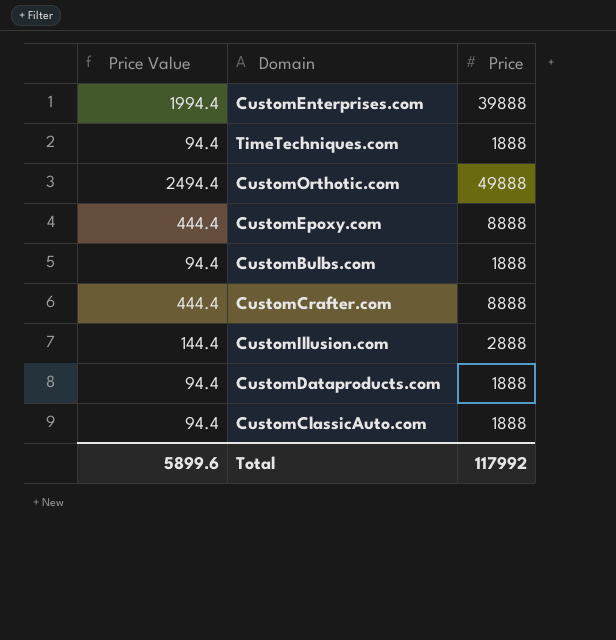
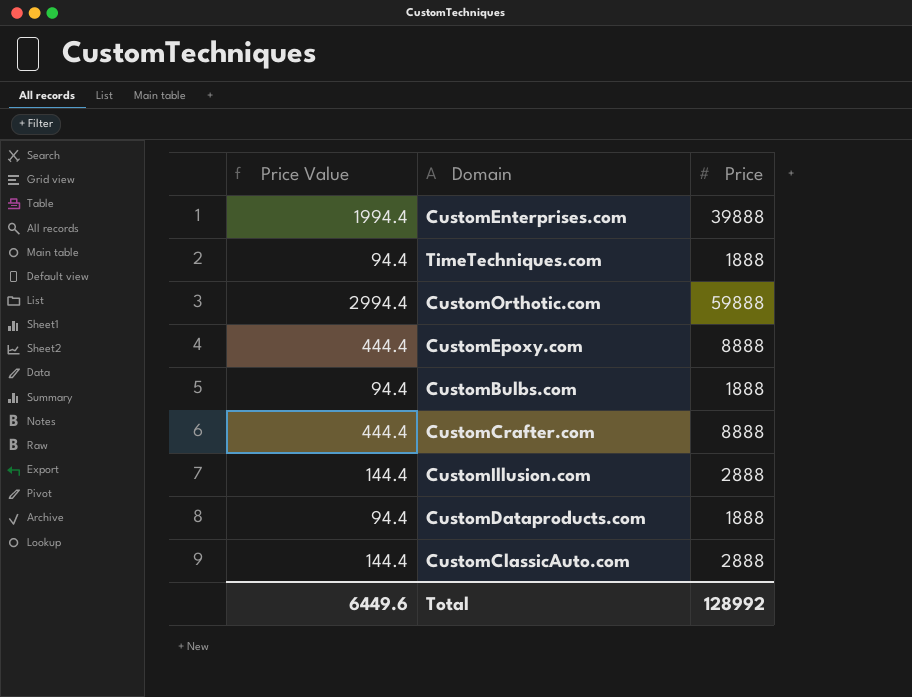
CustomOrthotic.com | Price Value: 2494.4 -> 2994.4
CustomOrthotic.com | Price: 49888 -> 59888
CustomClassicAuto.com | Price Value: 94.4 -> 144.4
CustomClassicAuto.com | Price: 1888 -> 2888
Total | Price Value: 5899.6 -> 6449.6
Total | Price: 117992 -> 128992

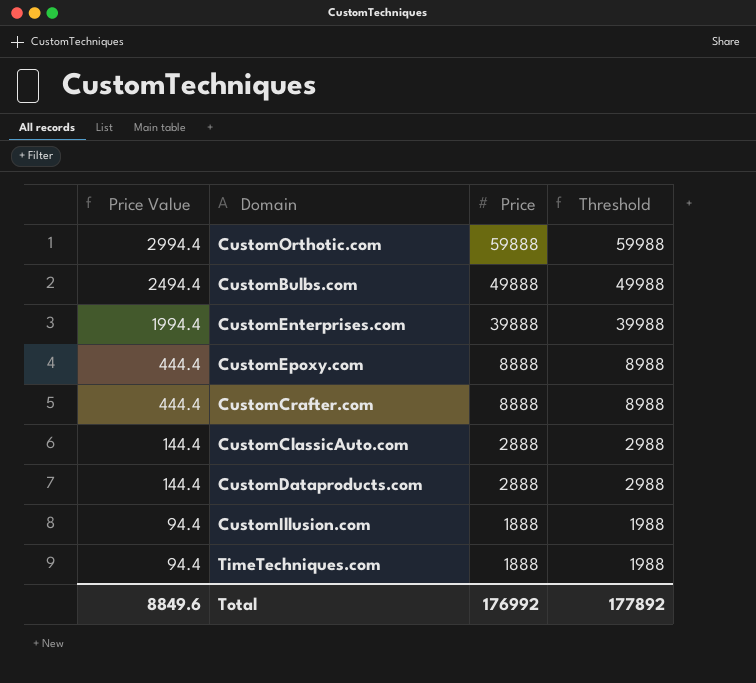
row order: none -> Price Value descending
column Threshold | formula: none -> [Price] + 100
CustomBulbs.com | Price Value: 94.4 -> 2494.4
CustomBulbs.com | Price: 1888 -> 49888
CustomDataproducts.com | Price Value: 94.4 -> 144.4
CustomDataproducts.com | Price: 1888 -> 2888
CustomIllusion.com | Price Value: 144.4 -> 94.4
CustomIllusion.com | Price: 2888 -> 1888
Total | Price Value: 6449.6 -> 8849.6
Total | Price: 128992 -> 176992

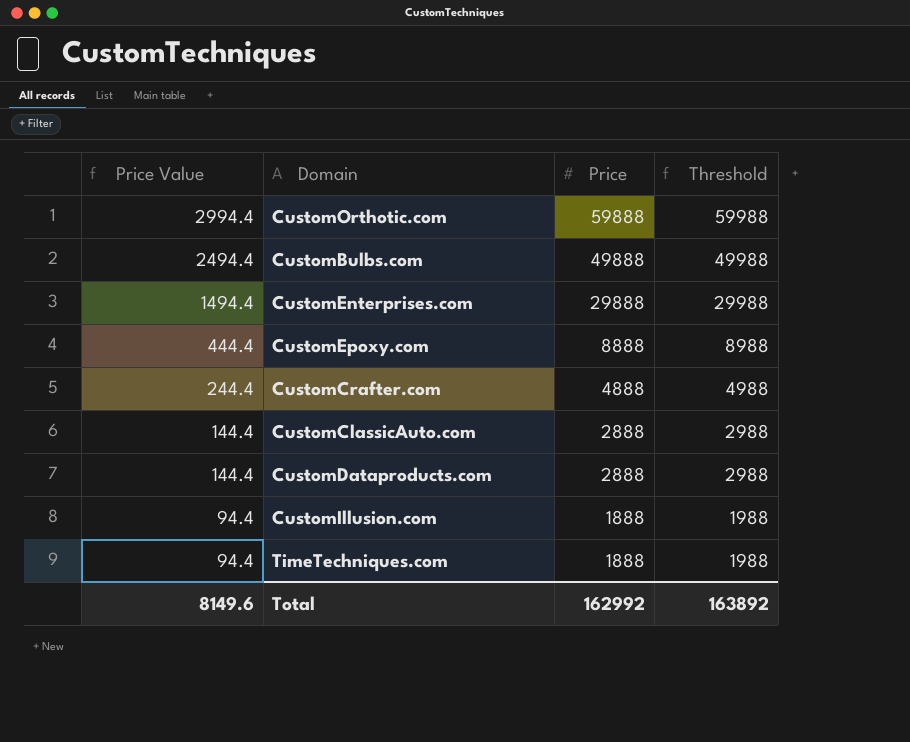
CustomEnterprises.com | Price Value: 1994.4 -> 1494.4
CustomEnterprises.com | Price: 39888 -> 29888
CustomEnterprises.com | Threshold: 39988 -> 29988
CustomCrafter.com | Price Value: 444.4 -> 244.4
CustomCrafter.com | Price: 8888 -> 4888
CustomCrafter.com | Threshold: 8988 -> 4988
Total | Price Value: 8849.6 -> 8149.6
Total | Price: 176992 -> 162992
Total | Threshold: 177892 -> 163892

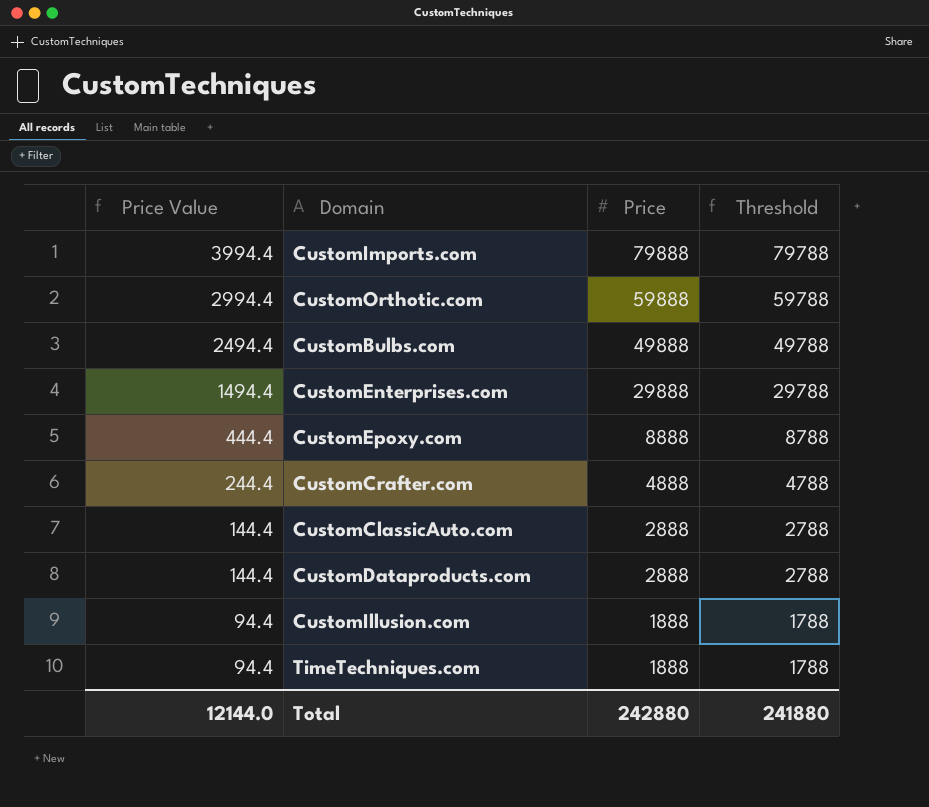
column Threshold | formula: [Price] + 100 -> [Price] - 100
row CustomImports.com: none -> 3994.4 | 79888 | 79788
Total | Price Value: 8149.6 -> 12144.0
Total | Price: 162992 -> 242880
Total | Threshold: 163892 -> 241880

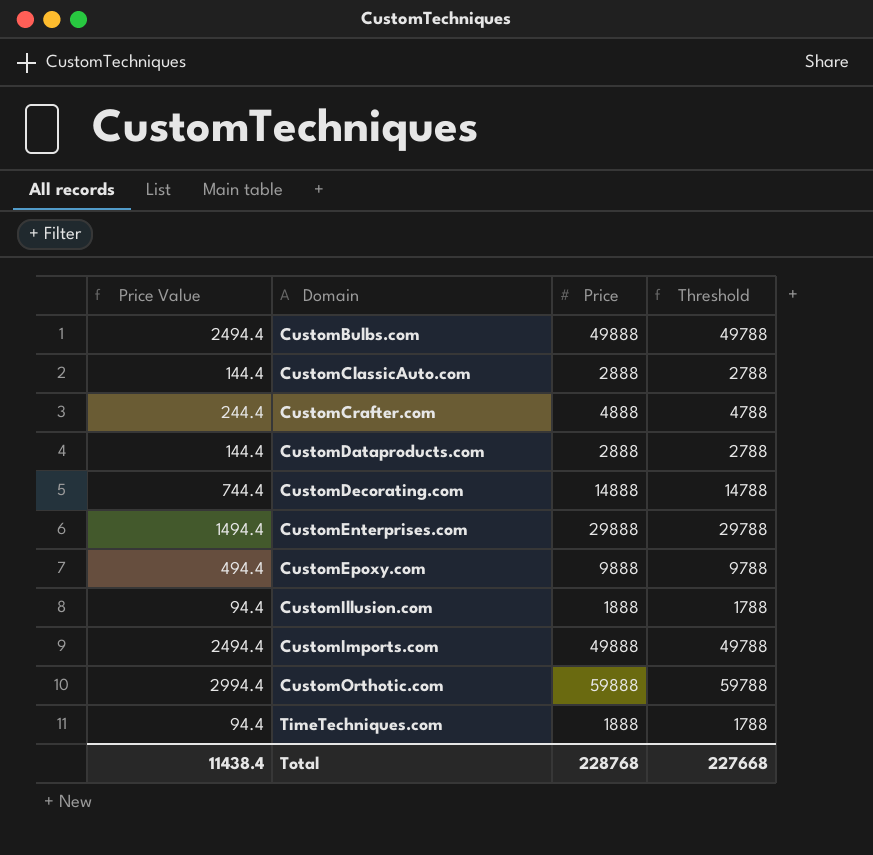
row order: Price Value descending -> Domain ascending
row CustomDecorating.com: none -> 744.4 | 14888 | 14788
CustomEpoxy.com | Price Value: 444.4 -> 494.4
CustomEpoxy.com | Price: 8888 -> 9888
CustomEpoxy.com | Threshold: 8788 -> 9788
CustomImports.com | Price Value: 3994.4 -> 2494.4
CustomImports.com | Price: 79888 -> 49888
CustomImports.com | Threshold: 79788 -> 49788
Total | Price Value: 12144.0 -> 11438.4
Total | Price: 242880 -> 228768
Total | Threshold: 241880 -> 227668

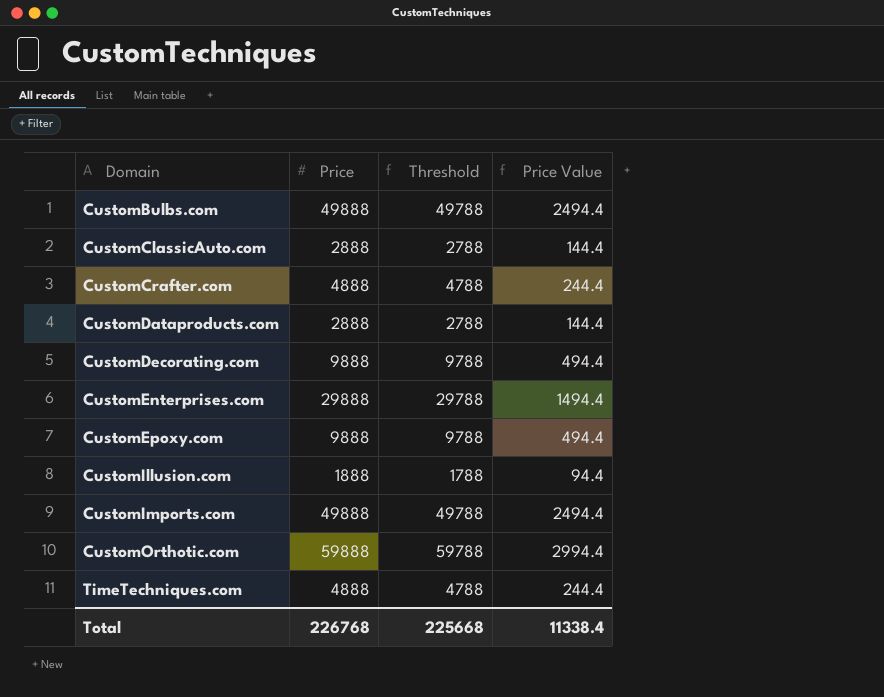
column Price Value | position: 1 -> 4
CustomDecorating.com | Price: 14888 -> 9888
CustomDecorating.com | Threshold: 14788 -> 9788
CustomDecorating.com | Price Value: 744.4 -> 494.4
TimeTechniques.com | Price: 1888 -> 4888
TimeTechniques.com | Threshold: 1788 -> 4788
TimeTechniques.com | Price Value: 94.4 -> 244.4
Total | Price: 228768 -> 226768
Total | Threshold: 227668 -> 225668
Total | Price Value: 11438.4 -> 11338.4

